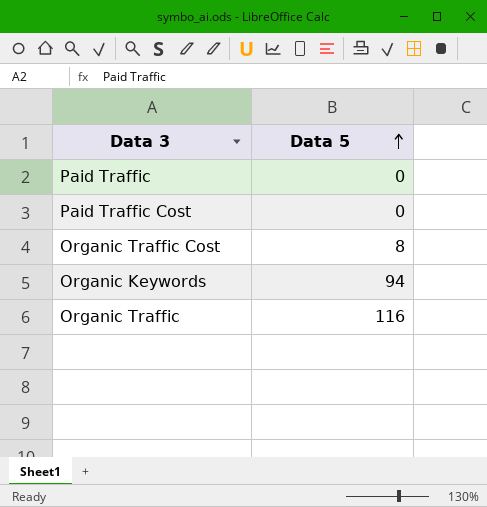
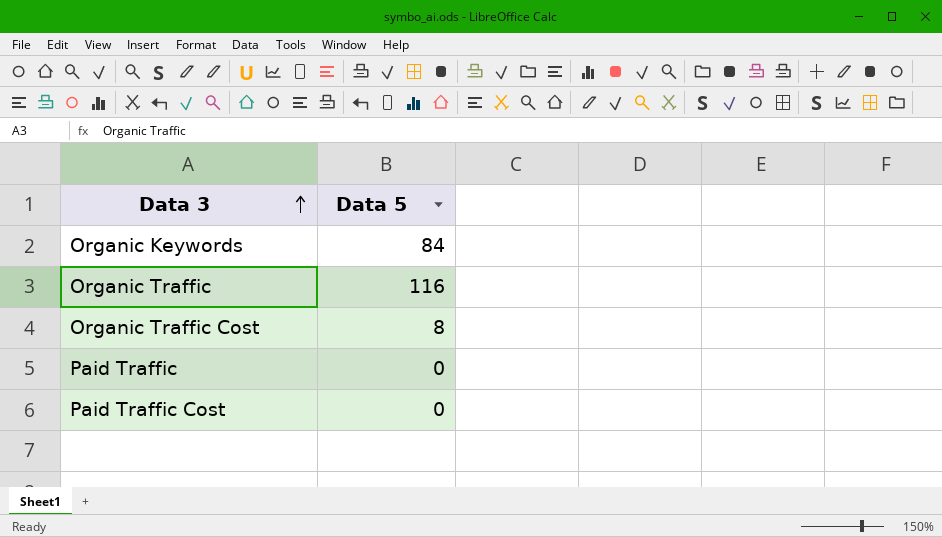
row order: Data 5 ascending -> Data 3 ascending
Organic Keywords | Data 5: 94 -> 84

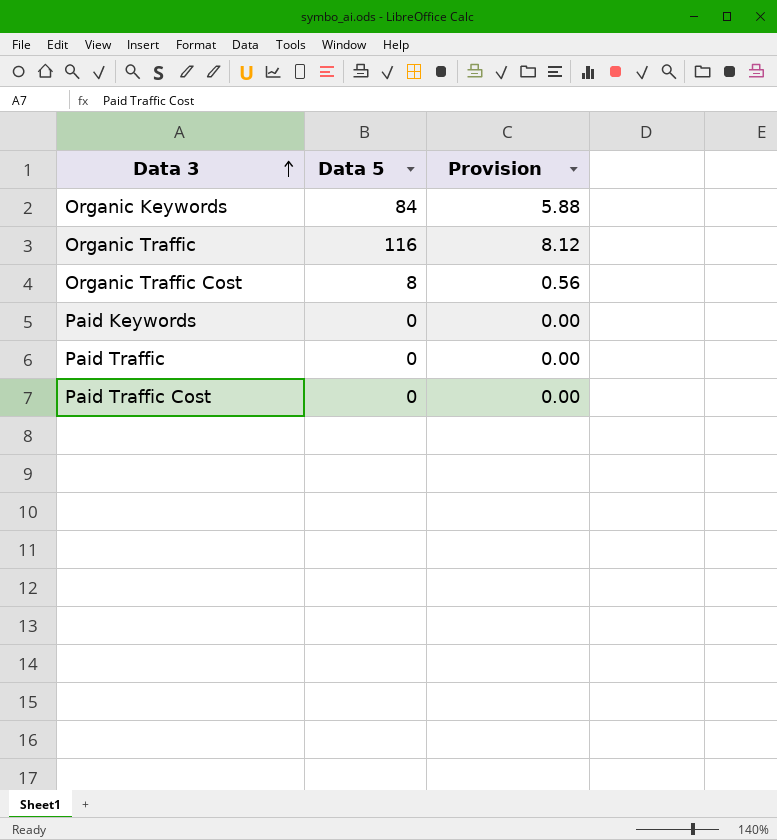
column Provision | formula: none -> [Data 5] * 0.07
row Paid Keywords: none -> 0 | 0.00

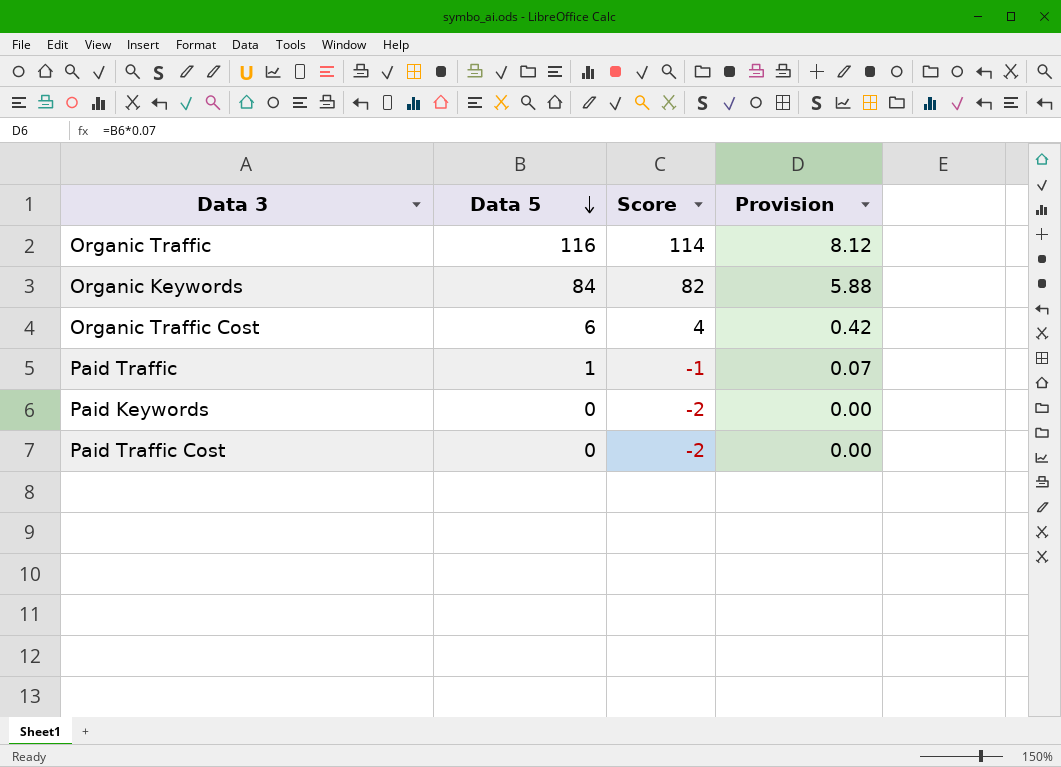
row order: Data 3 ascending -> Data 5 descending
column Score | formula: none -> [Data 5] - 2
Organic Traffic Cost | Data 5: 8 -> 6
Organic Traffic Cost | Provision: 0.56 -> 0.42
Paid Traffic | Data 5: 0 -> 1
Paid Traffic | Provision: 0.00 -> 0.07

